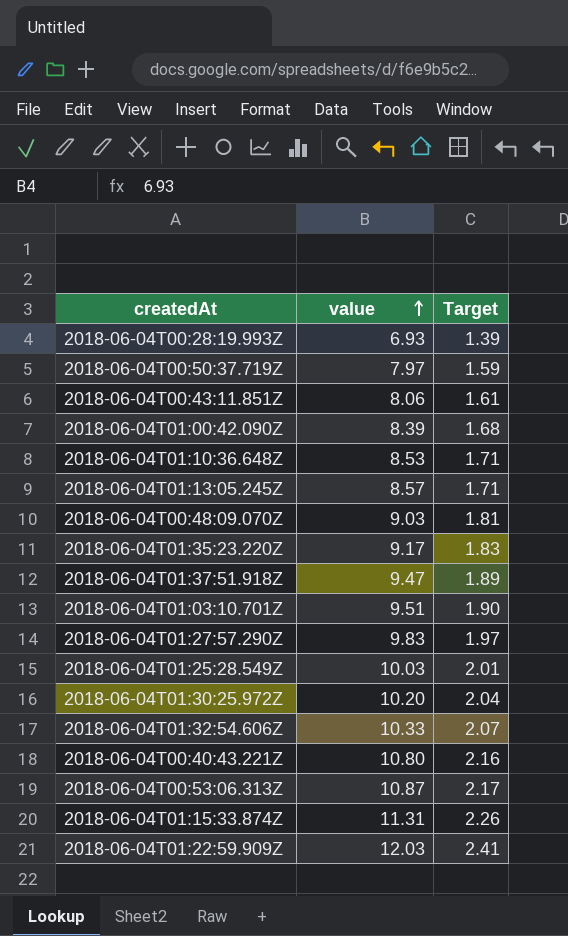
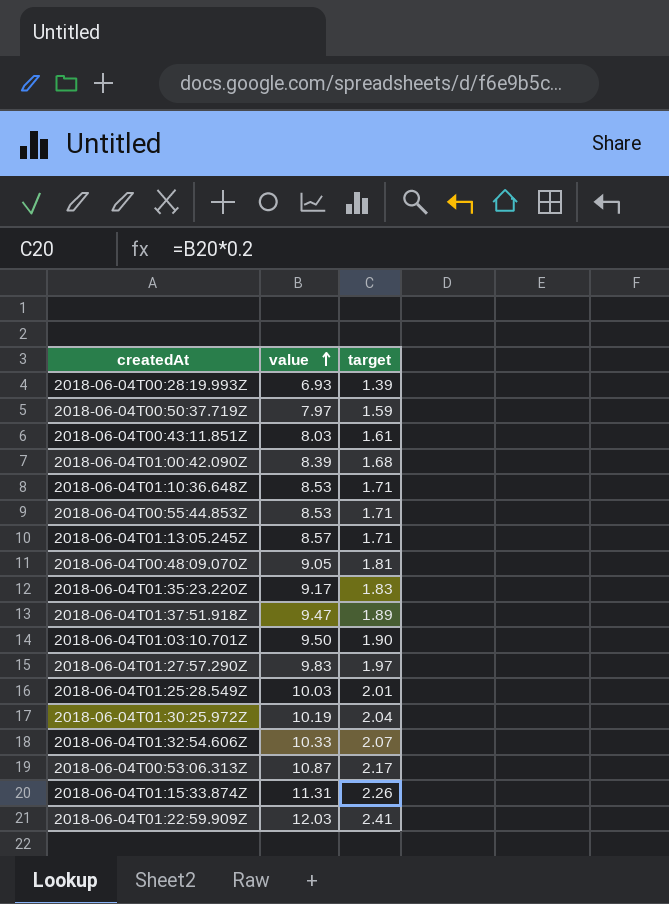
column name: Target -> target
row 2018-06-04T00:40:43.221Z: 10.80 | 2.16 -> none
2018-06-04T00:43:11.851Z | value: 8.06 -> 8.03
row 2018-06-04T00:55:44.853Z: none -> 8.53 | 1.71
2018-06-04T00:48:09.070Z | value: 9.03 -> 9.05
2018-06-04T01:03:10.701Z | value: 9.51 -> 9.50
2018-06-04T01:30:25.972Z | value: 10.20 -> 10.19

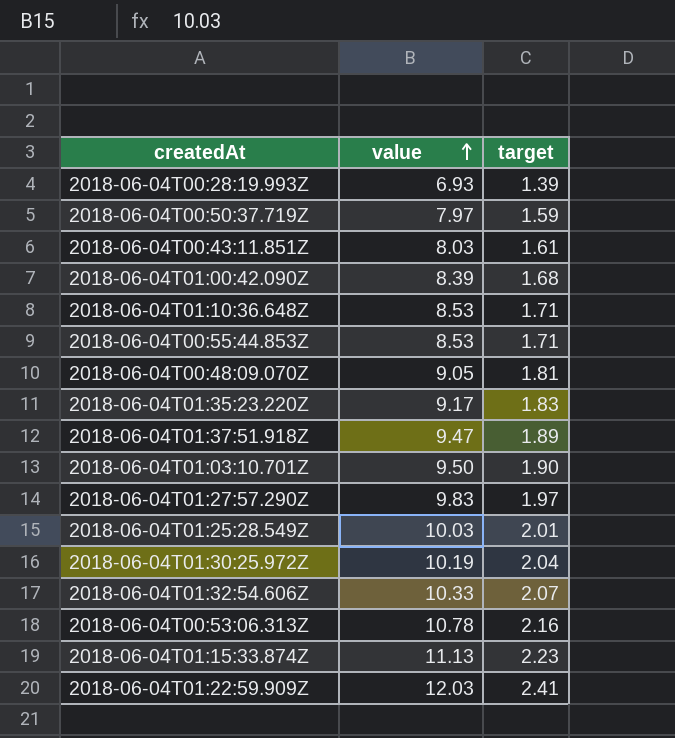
row 2018-06-04T01:13:05.245Z: 8.57 | 1.71 -> none
2018-06-04T00:53:06.313Z | value: 10.87 -> 10.78
2018-06-04T00:53:06.313Z | target: 2.17 -> 2.16
2018-06-04T01:15:33.874Z | value: 11.31 -> 11.13
2018-06-04T01:15:33.874Z | target: 2.26 -> 2.23

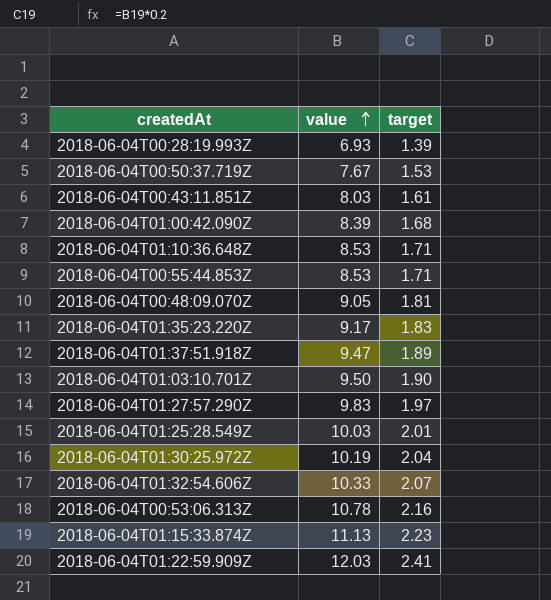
2018-06-04T00:50:37.719Z | value: 7.97 -> 7.67
2018-06-04T00:50:37.719Z | target: 1.59 -> 1.53

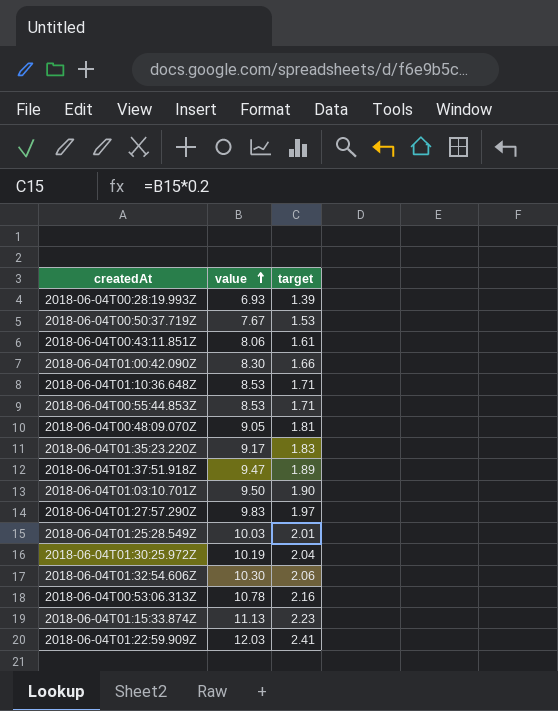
2018-06-04T00:43:11.851Z | value: 8.03 -> 8.06
2018-06-04T01:00:42.090Z | value: 8.39 -> 8.30
2018-06-04T01:00:42.090Z | target: 1.68 -> 1.66
2018-06-04T01:32:54.606Z | value: 10.33 -> 10.30
2018-06-04T01:32:54.606Z | target: 2.07 -> 2.06

